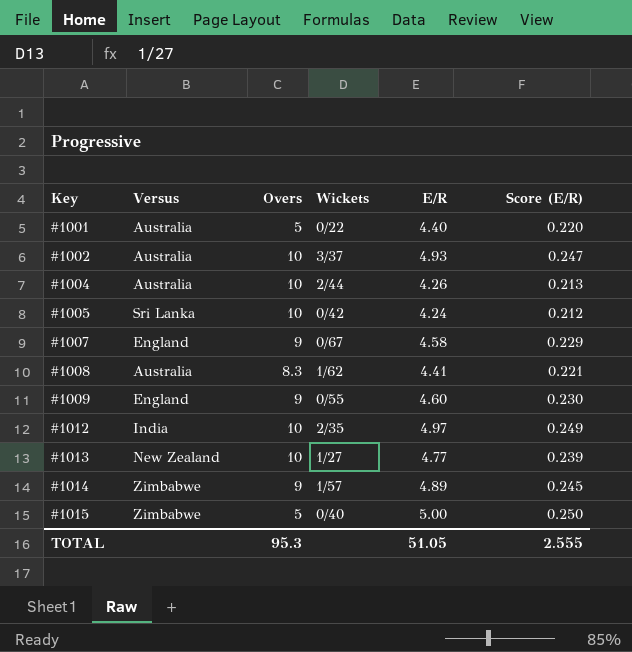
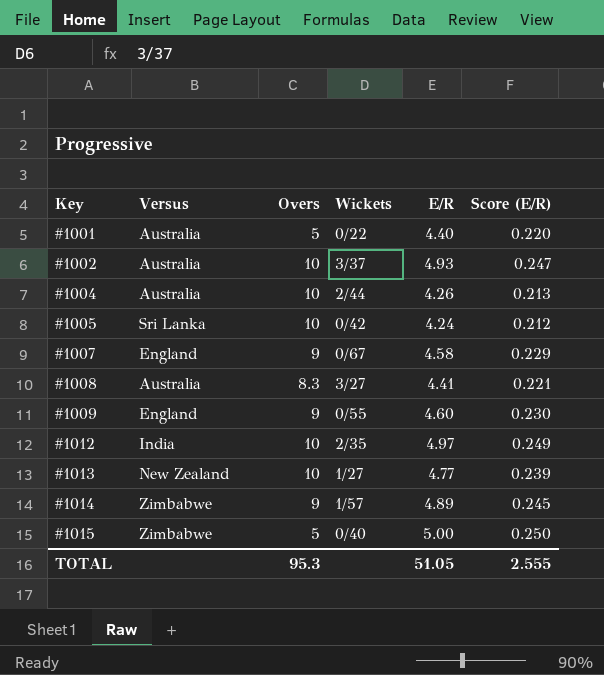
#1008 | Wickets: 1/62 -> 3/27

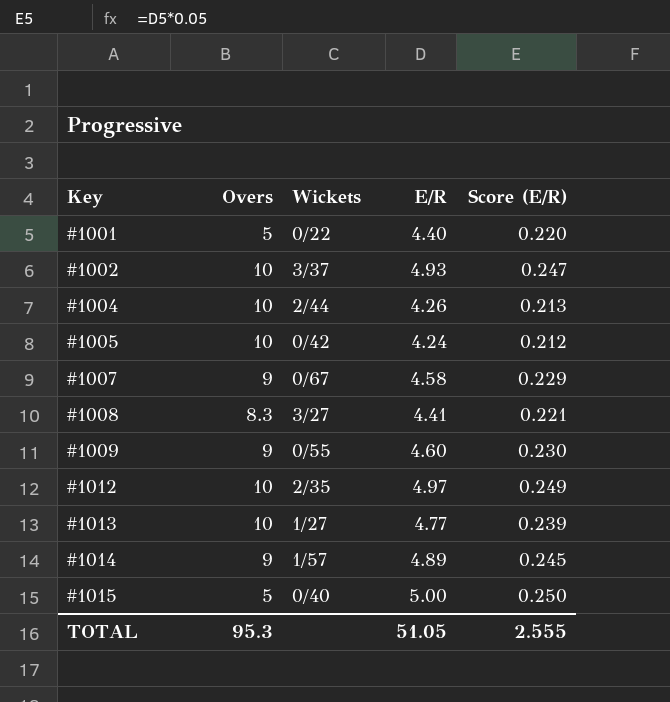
column Versus | position: 2 -> none

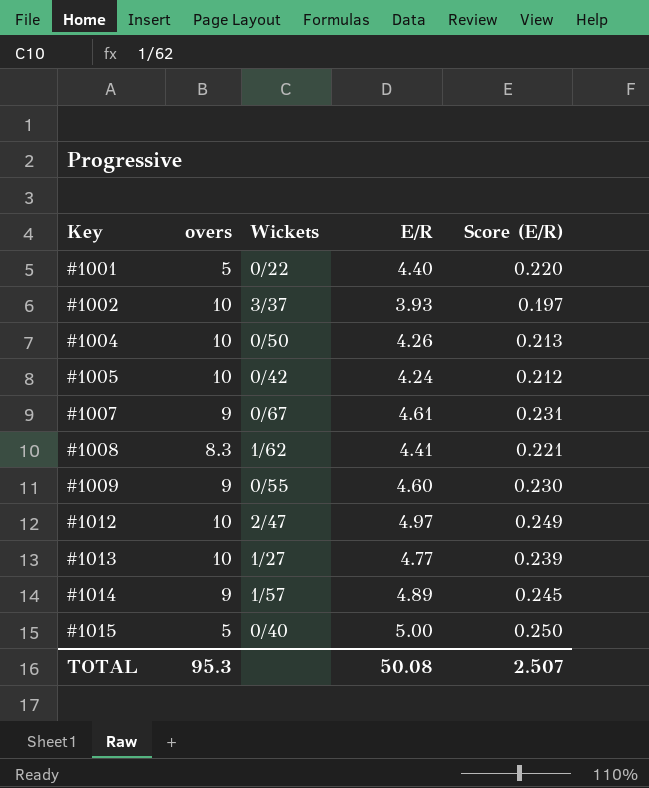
column name: Overs -> overs
#1002 | E/R: 4.93 -> 3.93
#1002 | Score (E/R): 0.247 -> 0.197
#1004 | Wickets: 2/44 -> 0/50
#1007 | E/R: 4.58 -> 4.61
#1007 | Score (E/R): 0.229 -> 0.231
#1008 | Wickets: 3/27 -> 1/62
#1012 | Wickets: 2/35 -> 2/47
TOTAL | E/R: 51.05 -> 50.08
TOTAL | Score (E/R): 2.555 -> 2.507

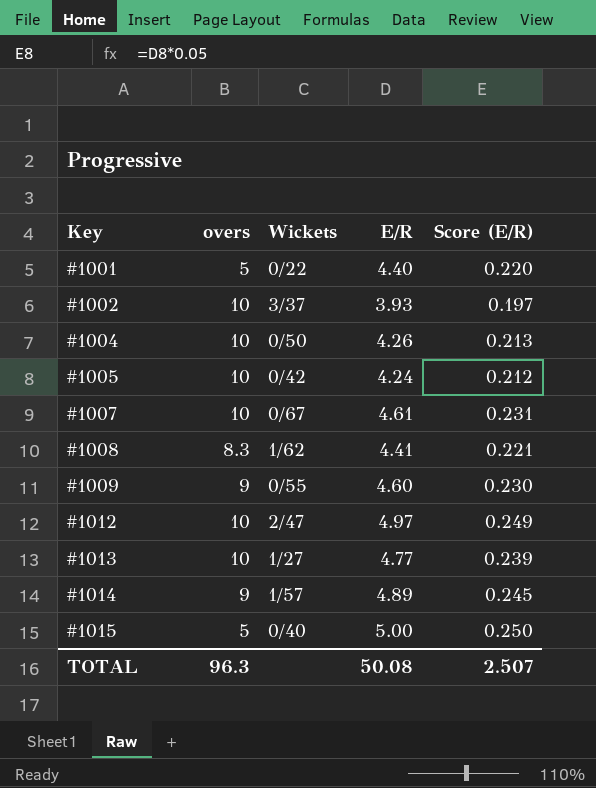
#1007 | overs: 9 -> 10
TOTAL | overs: 95.3 -> 96.3

